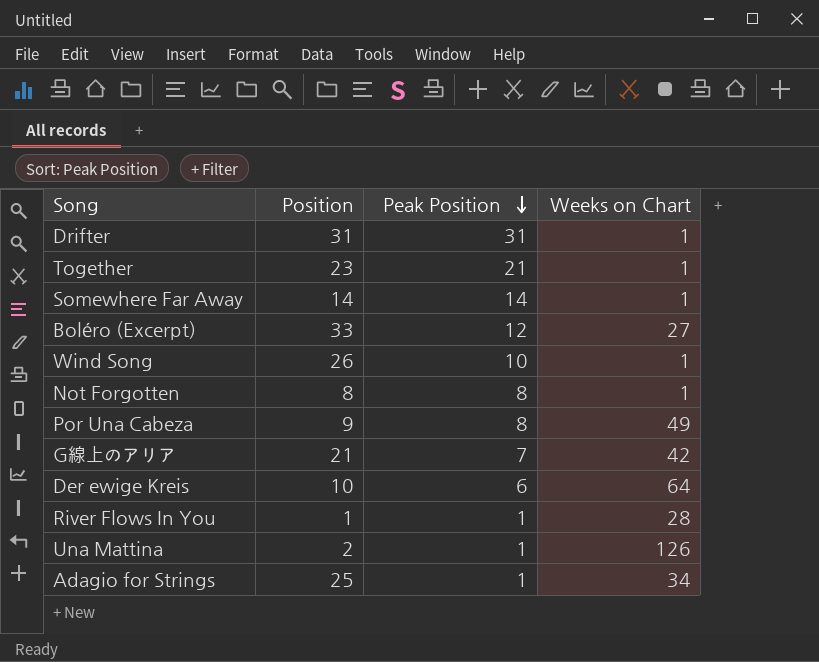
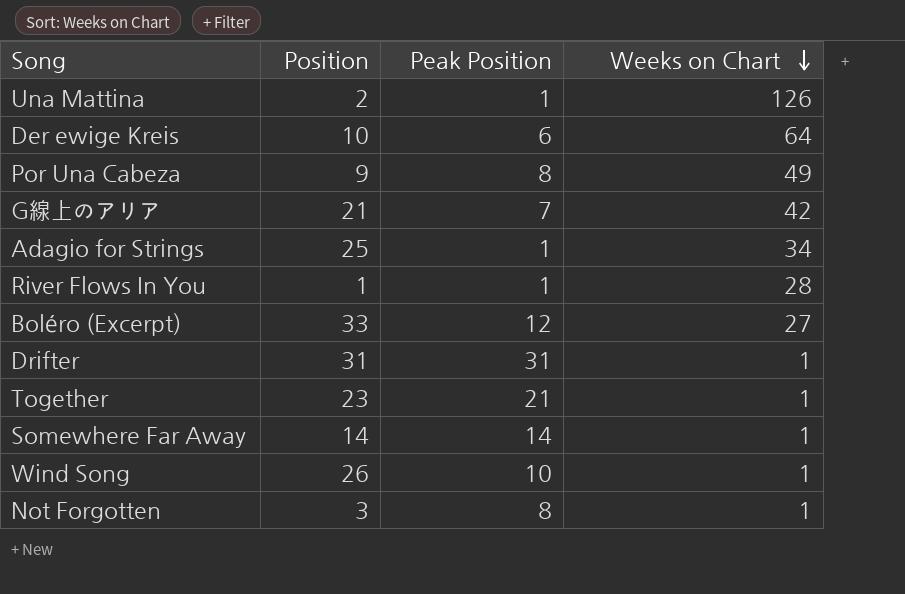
row order: Peak Position descending -> Weeks on Chart descending
Not Forgotten | Position: 8 -> 3

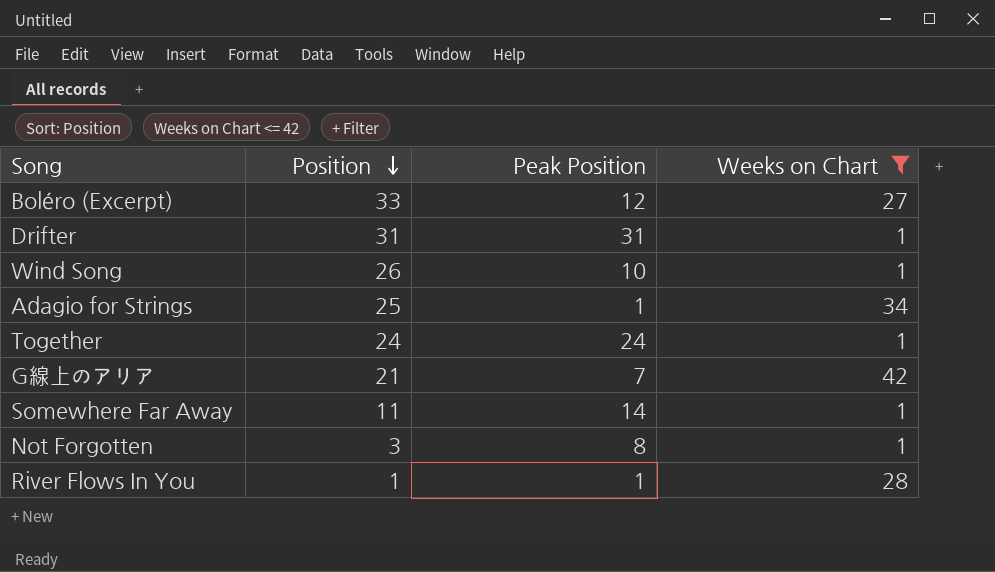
filter: none -> Weeks on Chart <= 42
row order: Weeks on Chart descending -> Position descending
Together | Position: 23 -> 24
Together | Peak Position: 21 -> 24
Somewhere Far Away | Position: 14 -> 11

